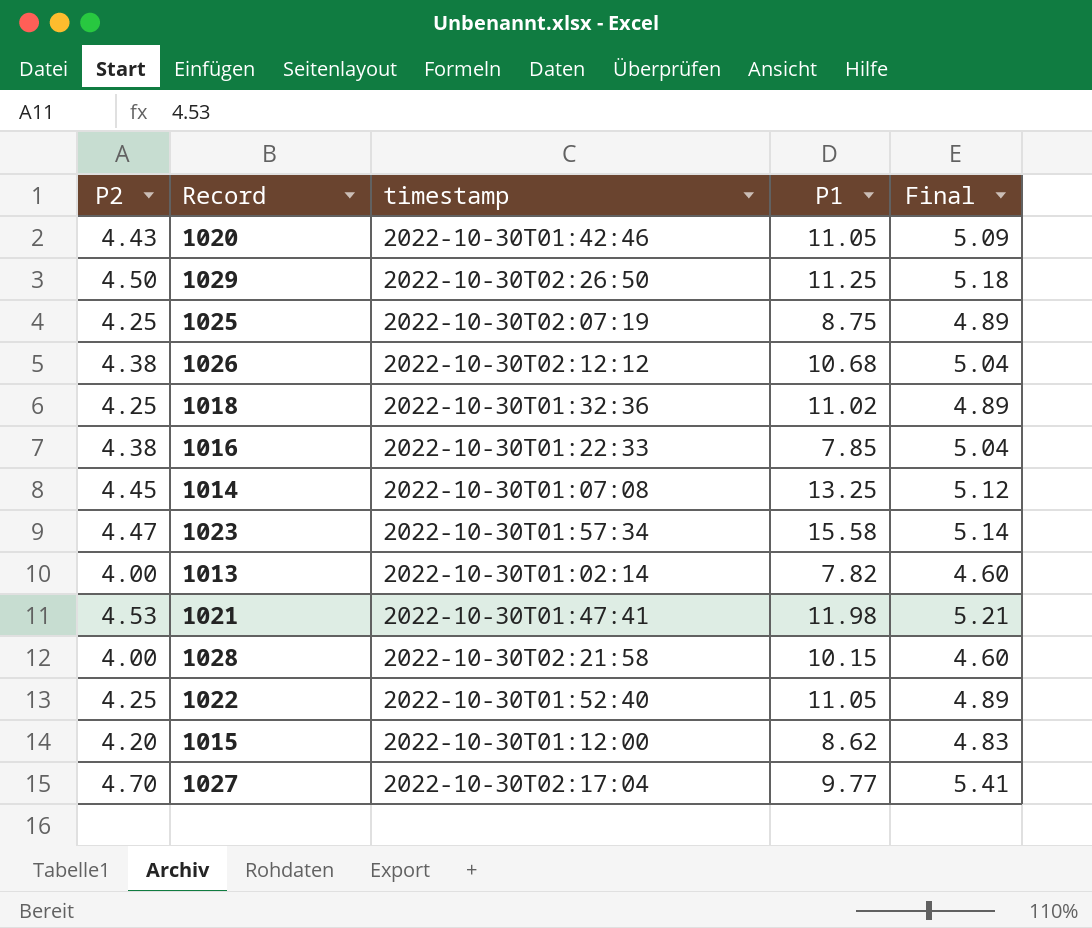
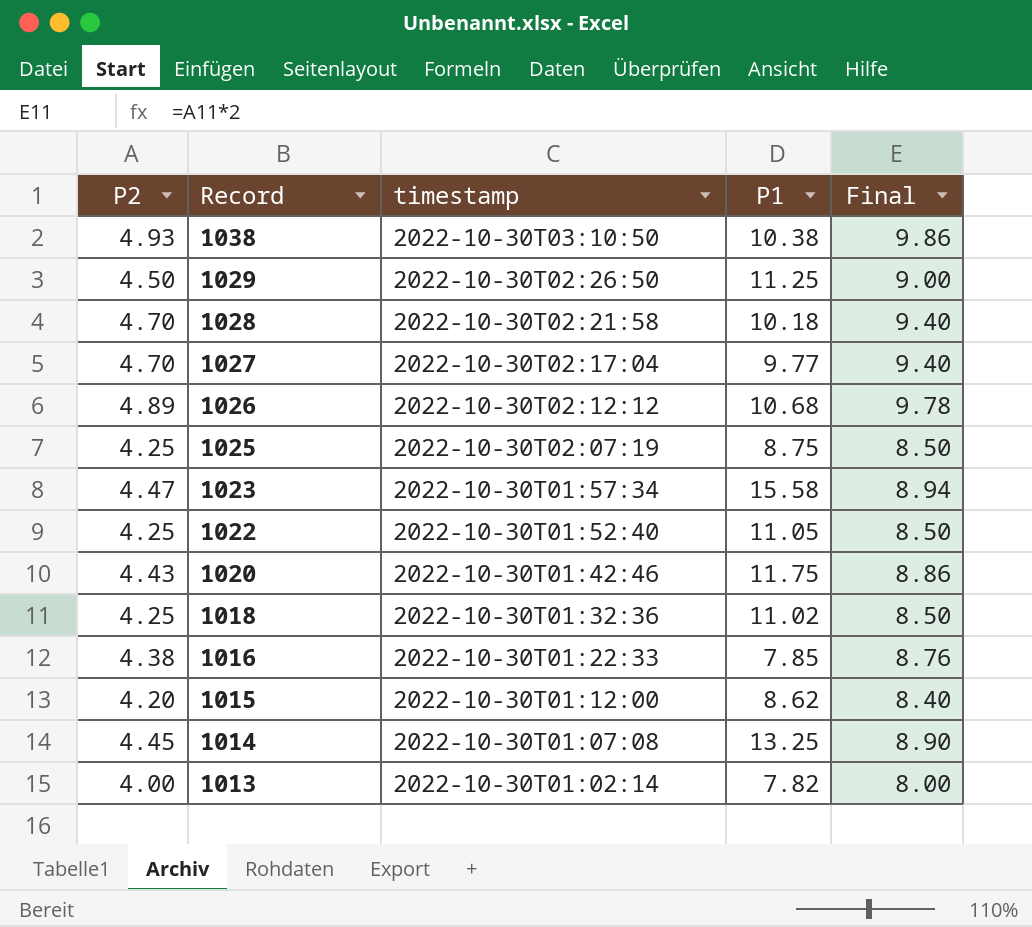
row order: none -> Record descending
column Final | formula: [P2] * 1.15 -> [P2] * 2
row 1021: 4.53 | 2022-10-30T01:47:41 | 11.98 | 5.21 -> none
row 1038: none -> 4.93 | 2022-10-30T03:10:50 | 10.38 | 9.86
1028 | P2: 4.00 -> 4.70
1028 | P1: 10.15 -> 10.18
1026 | P2: 4.38 -> 4.89
1020 | P1: 11.05 -> 11.75

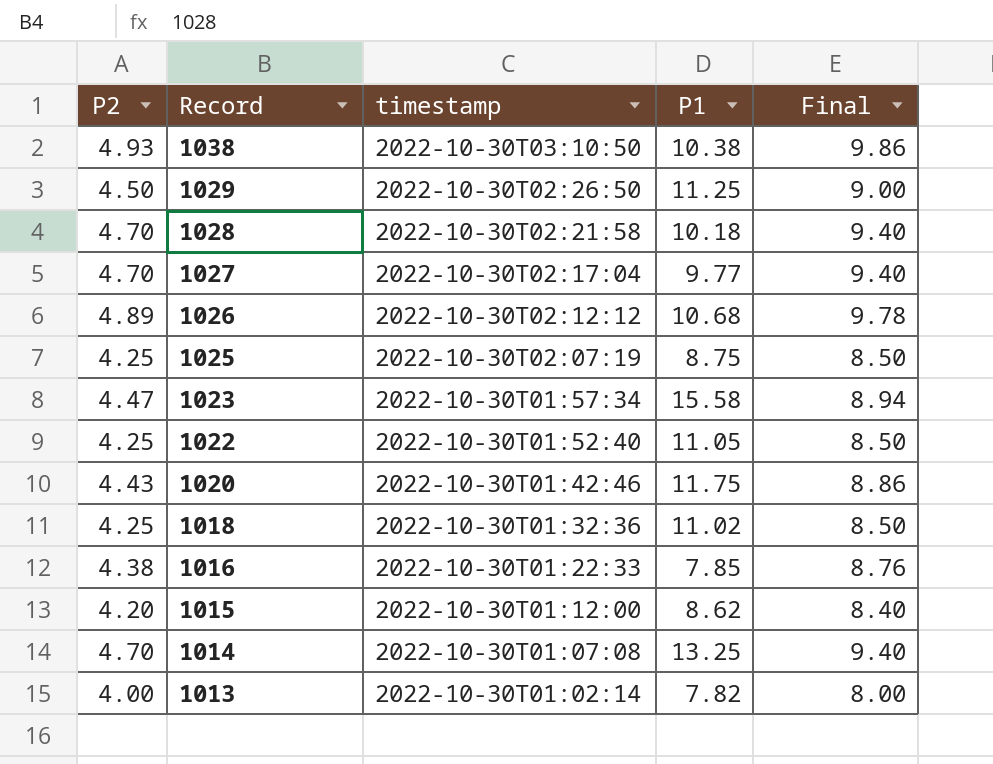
1014 | P2: 4.45 -> 4.70
1014 | Final: 8.90 -> 9.40

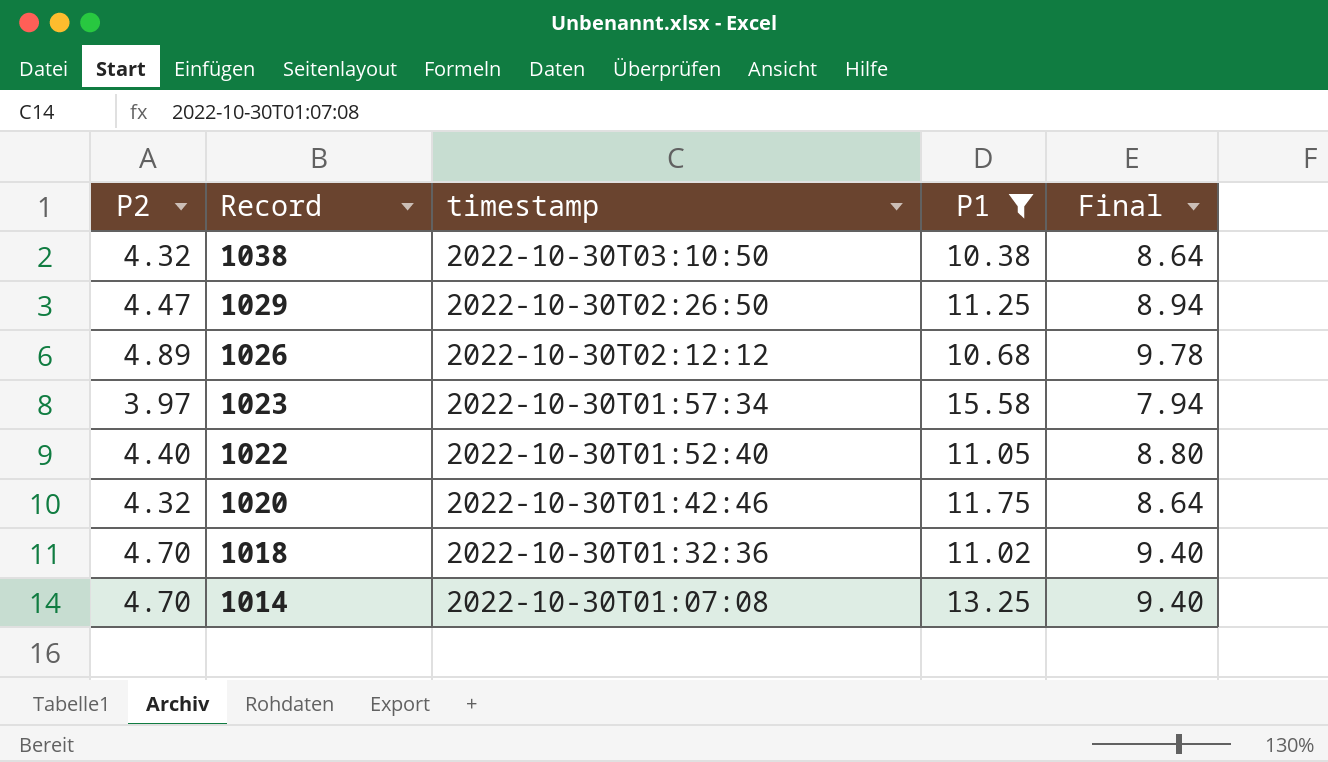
filter: none -> P1 >= 10.38
1038 | P2: 4.93 -> 4.32
1038 | Final: 9.86 -> 8.64
1029 | P2: 4.50 -> 4.47
1029 | Final: 9.00 -> 8.94
1023 | P2: 4.47 -> 3.97
1023 | Final: 8.94 -> 7.94
1022 | P2: 4.25 -> 4.40
1022 | Final: 8.50 -> 8.80
1020 | P2: 4.43 -> 4.32
1020 | Final: 8.86 -> 8.64
1018 | P2: 4.25 -> 4.70
1018 | Final: 8.50 -> 9.40

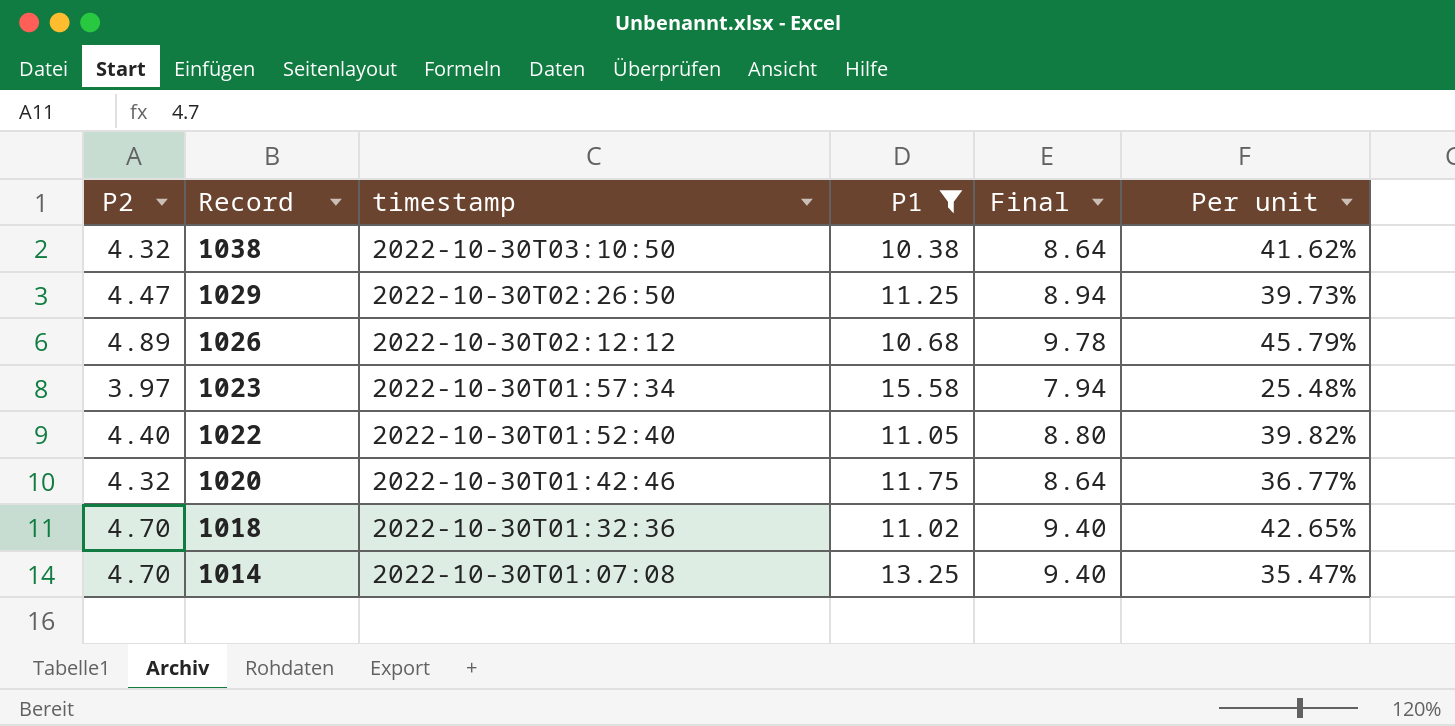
column Per unit | formula: none -> [P2] / [P1]

